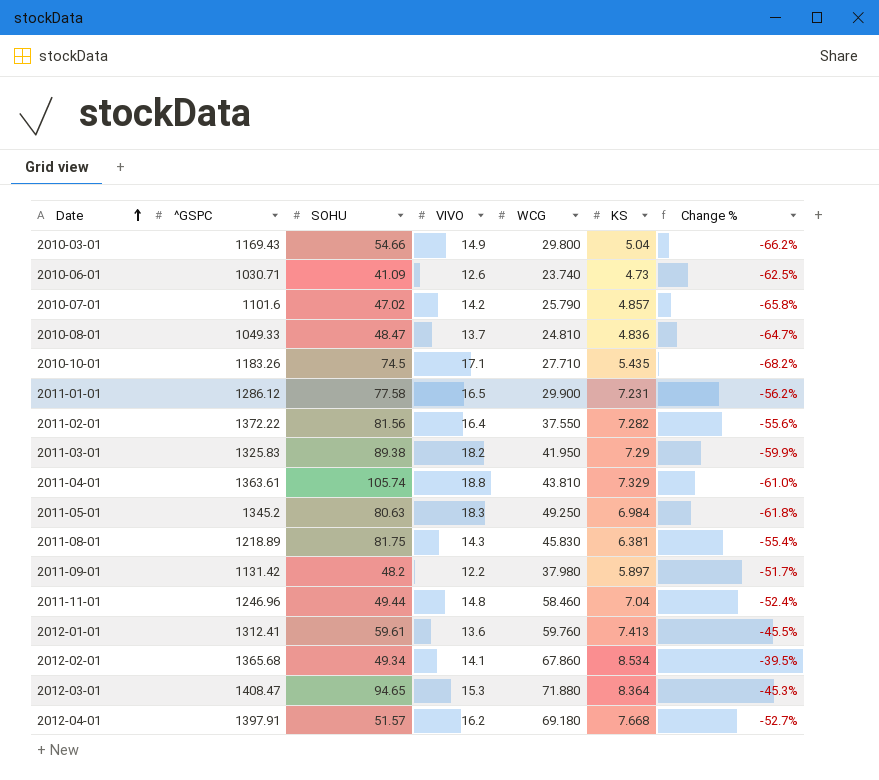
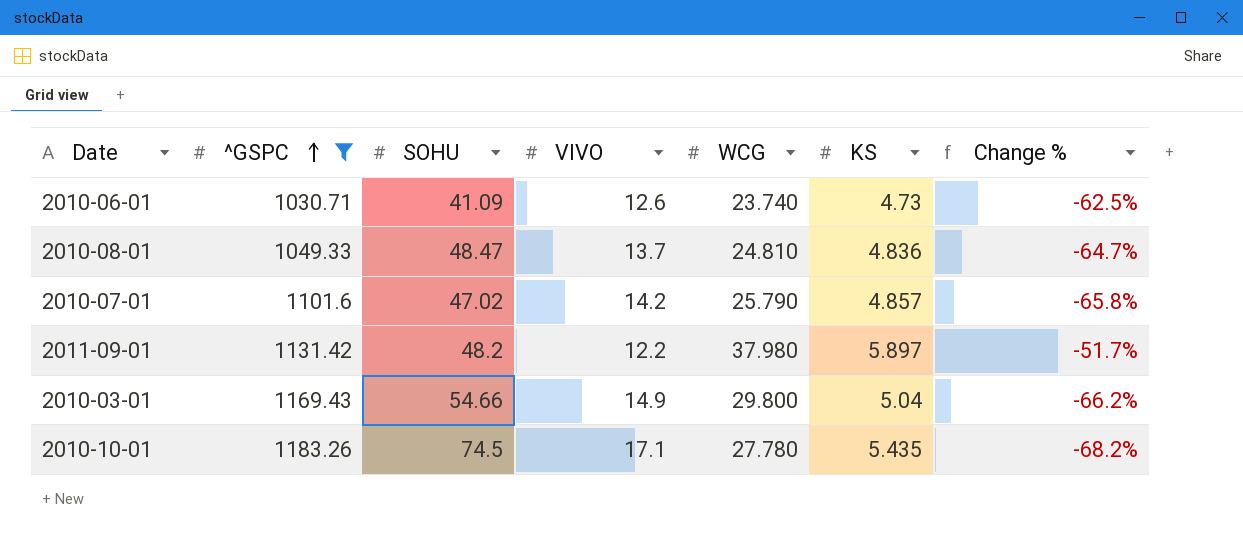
filter: none -> ^GSPC <= 1183.26
row order: Date ascending -> ^GSPC ascending
2010-10-01 | WCG: 27.710 -> 27.780

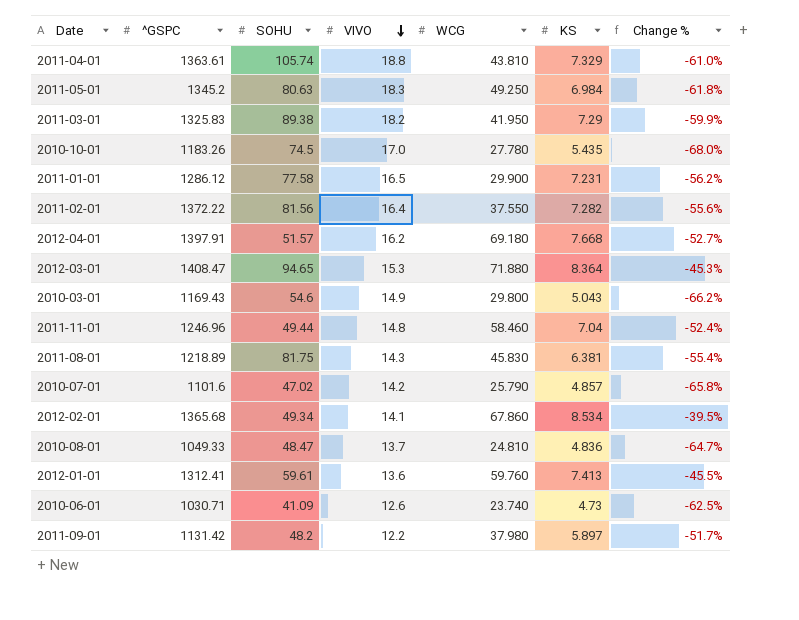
filter: ^GSPC <= 1183.26 -> none
row order: ^GSPC ascending -> VIVO descending
2010-10-01 | VIVO: 17.1 -> 17.0
2010-10-01 | Change %: -68.2% -> -68.0%
2010-03-01 | SOHU: 54.66 -> 54.6
2010-03-01 | KS: 5.04 -> 5.043

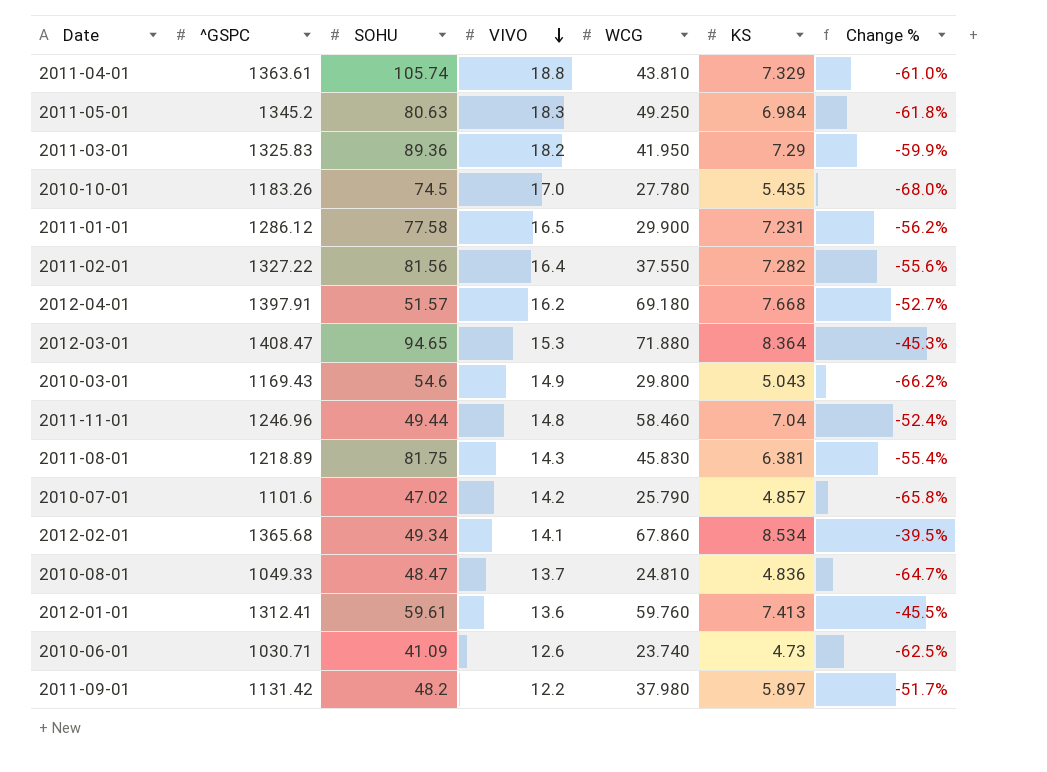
2011-03-01 | SOHU: 89.38 -> 89.36
2011-02-01 | ^GSPC: 1372.22 -> 1327.22

